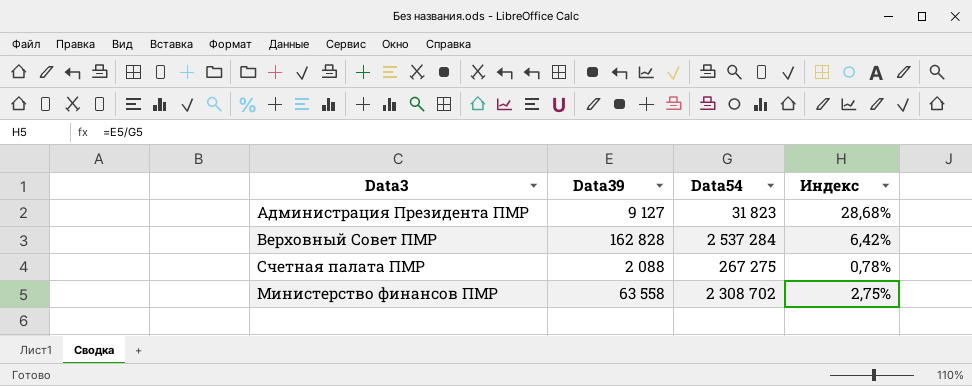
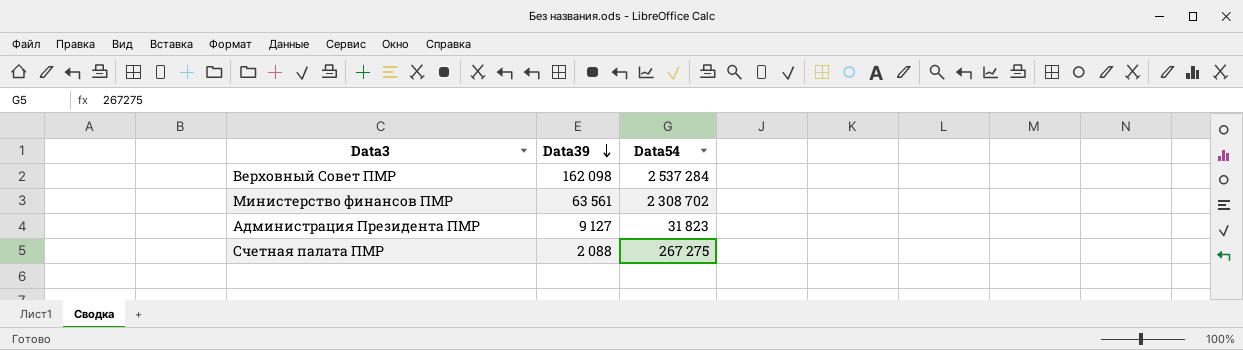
row order: none -> Data39 descending
column Индекс | formula: [Data39] / [Data54] -> none
Верховный Совет ПМР | Data39: 162 828 -> 162 098
Министерство финансов ПМР | Data39: 63 558 -> 63 561

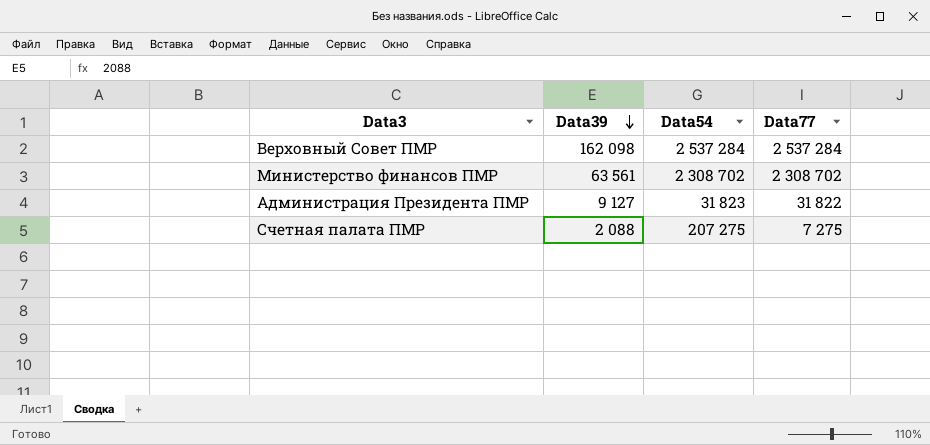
column Data77 | position: none -> 4
Счетная палата ПМР | Data54: 267 275 -> 207 275

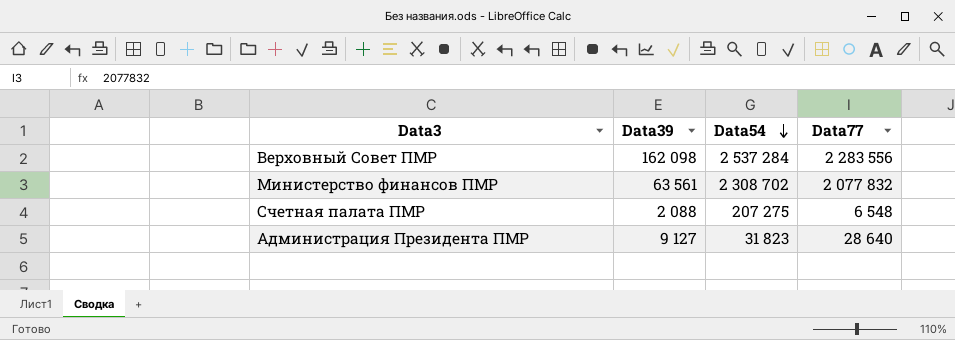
row order: Data39 descending -> Data54 descending
Верховный Совет ПМР | Data77: 2 537 284 -> 2 283 556
Министерство финансов ПМР | Data77: 2 308 702 -> 2 077 832
Счетная палата ПМР | Data77: 7 275 -> 6 548
Администрация Президента ПМР | Data77: 31 822 -> 28 640

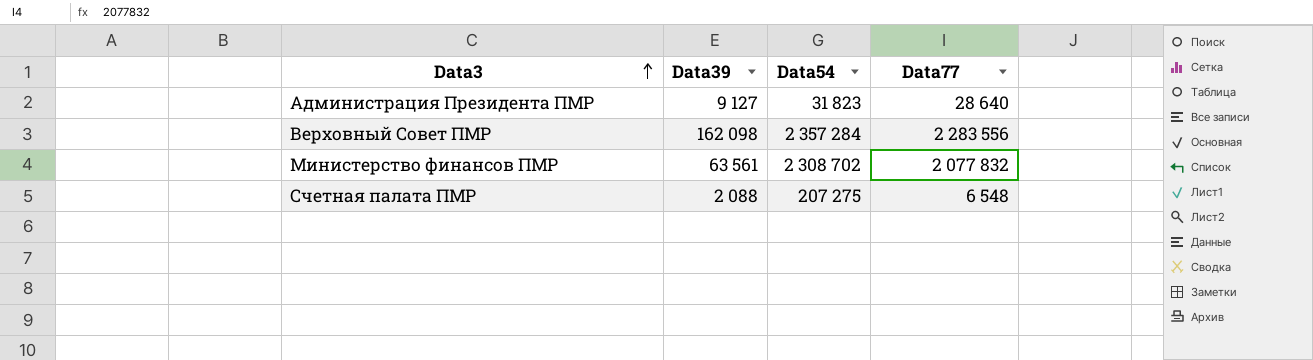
row order: Data54 descending -> Data3 ascending
Верховный Совет ПМР | Data54: 2 537 284 -> 2 357 284

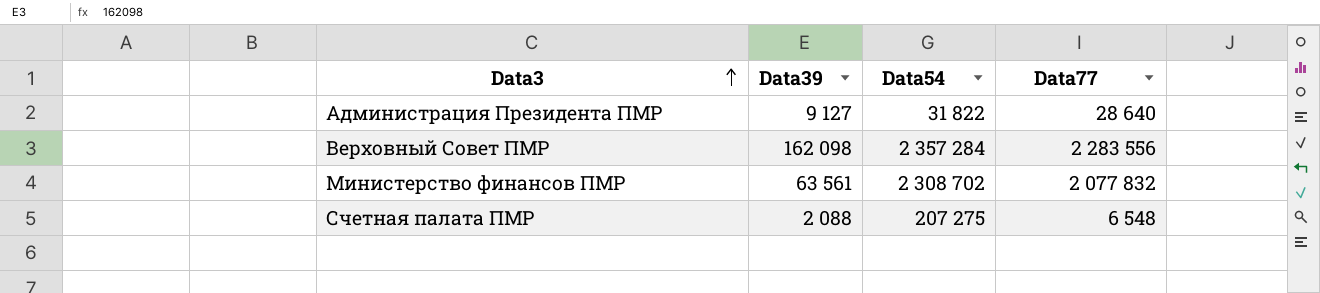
Администрация Президента ПМР | Data54: 31 823 -> 31 822

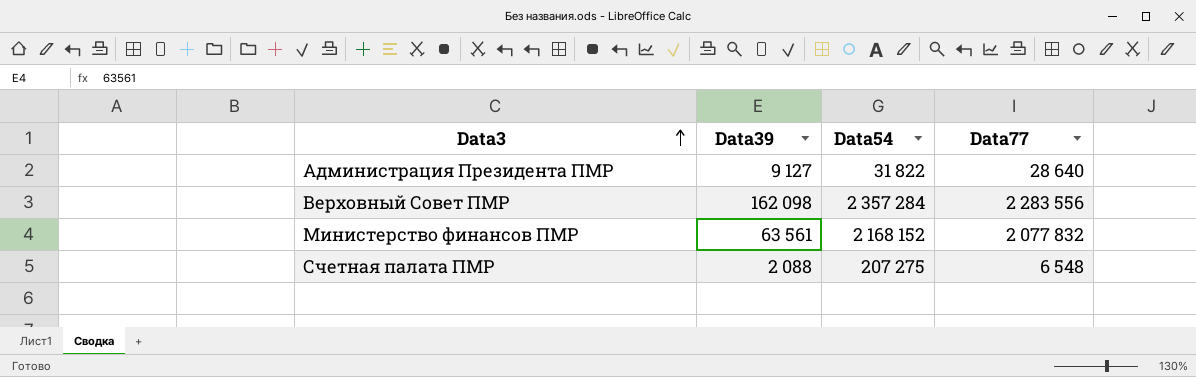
Министерство финансов ПМР | Data54: 2 308 702 -> 2 168 152

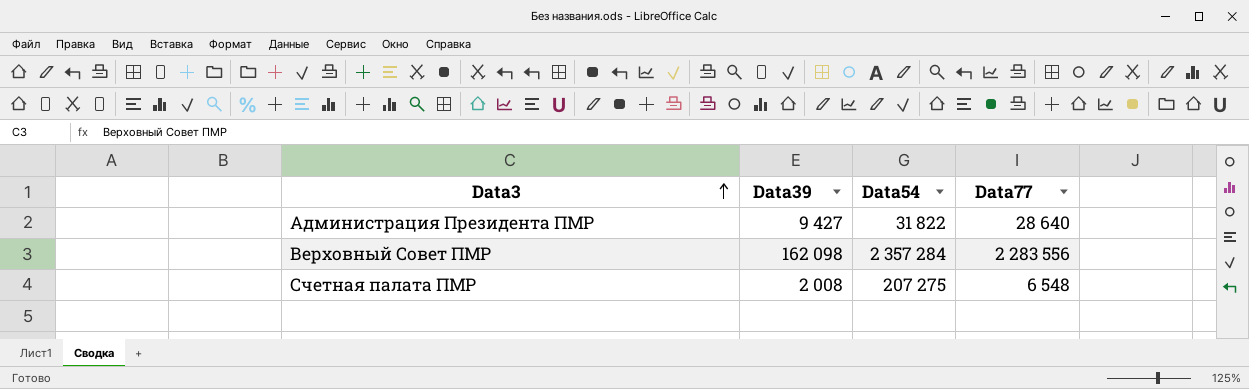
row Министерство финансов ПМР: 63 561 | 2 168 152 | 2 077 832 -> none
Администрация Президента ПМР | Data39: 9 127 -> 9 427
Счетная палата ПМР | Data39: 2 088 -> 2 008

